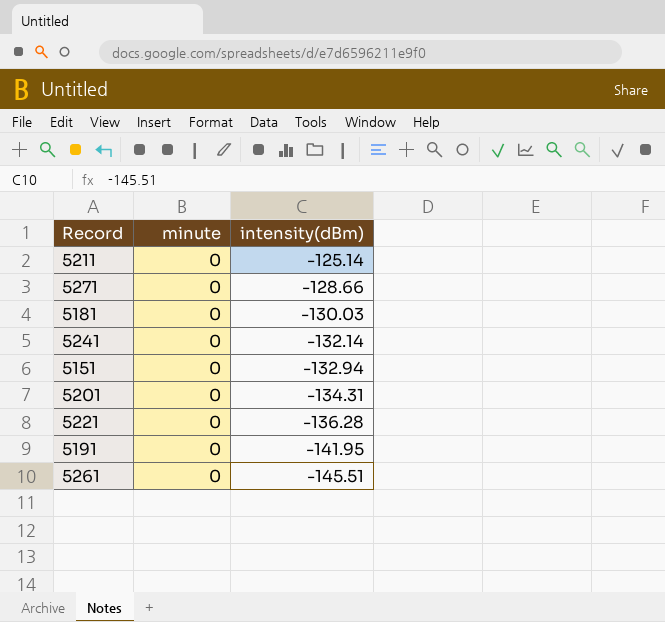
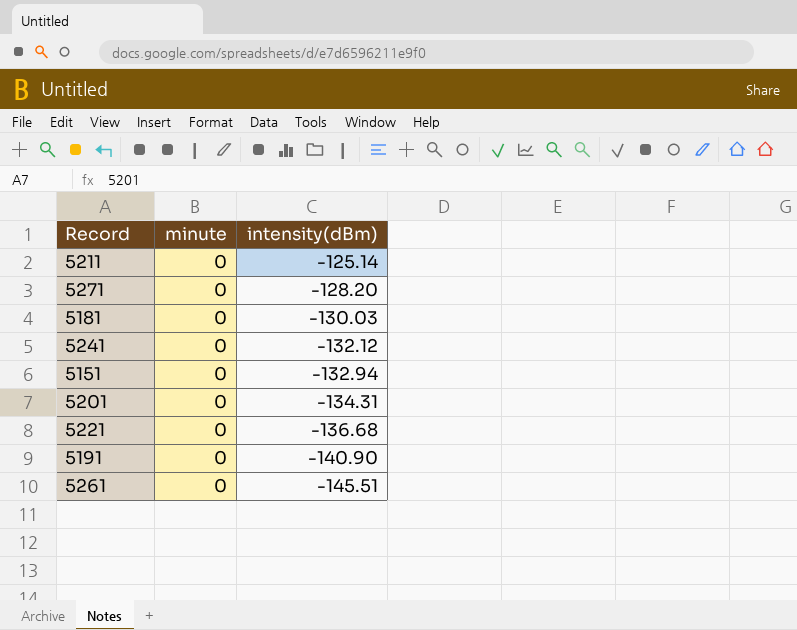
5271 | intensity(dBm): -128.66 -> -128.20
5241 | intensity(dBm): -132.14 -> -132.12
5221 | intensity(dBm): -136.28 -> -136.68
5191 | intensity(dBm): -141.95 -> -140.90

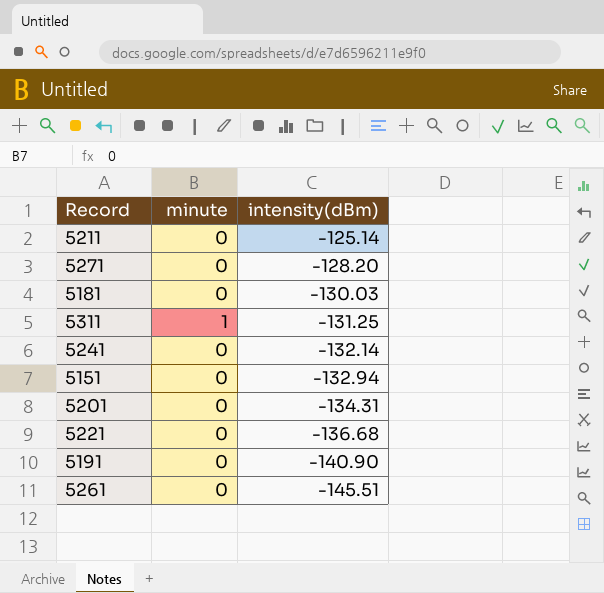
row 5311: none -> 1 | -131.25
5241 | intensity(dBm): -132.12 -> -132.14

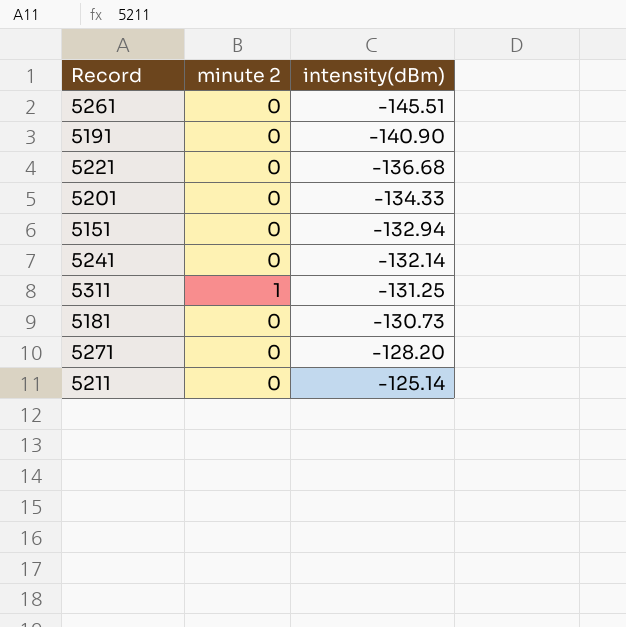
row order: intensity(dBm) descending -> intensity(dBm) ascending
column name: minute -> minute 2
5201 | intensity(dBm): -134.31 -> -134.33
5181 | intensity(dBm): -130.03 -> -130.73

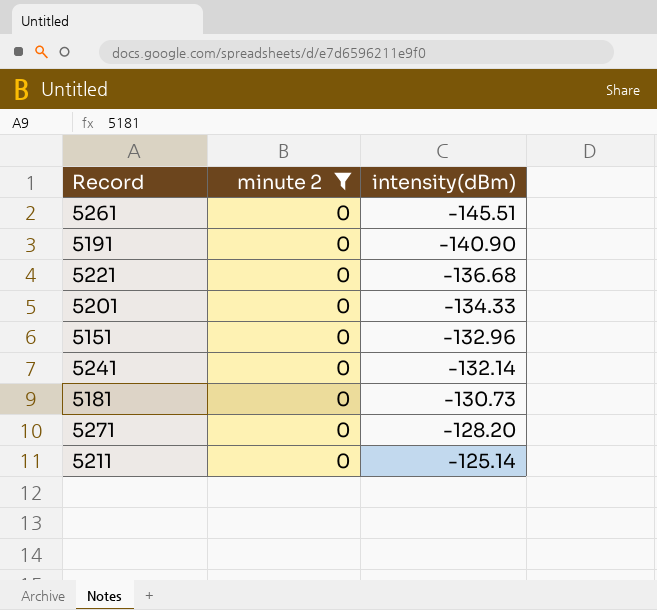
filter: none -> minute 2 = 0
5151 | intensity(dBm): -132.94 -> -132.96

